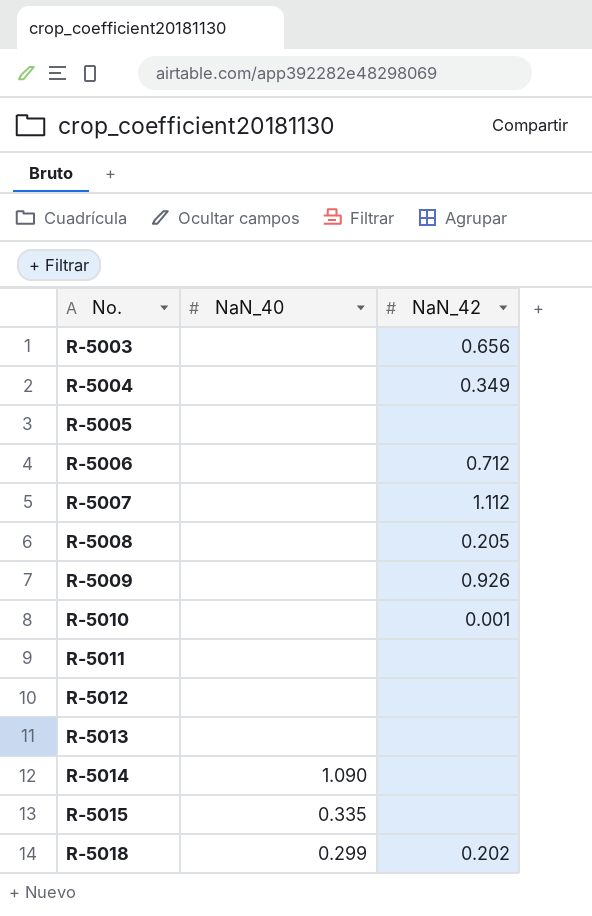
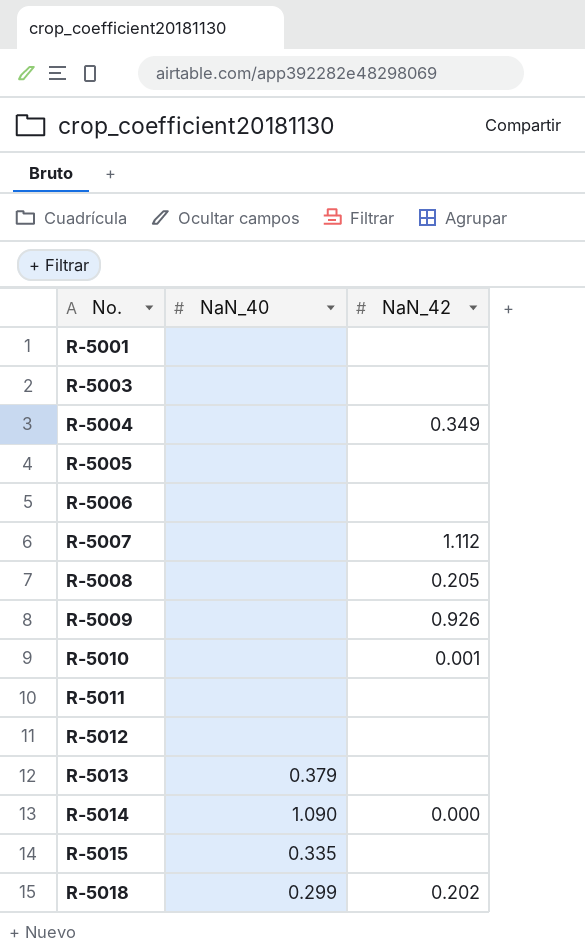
row R-5001: none -> none | none
R-5003 | NaN_42: 0.656 -> none
R-5006 | NaN_42: 0.712 -> none
R-5013 | NaN_40: none -> 0.379
R-5014 | NaN_42: none -> 0.000

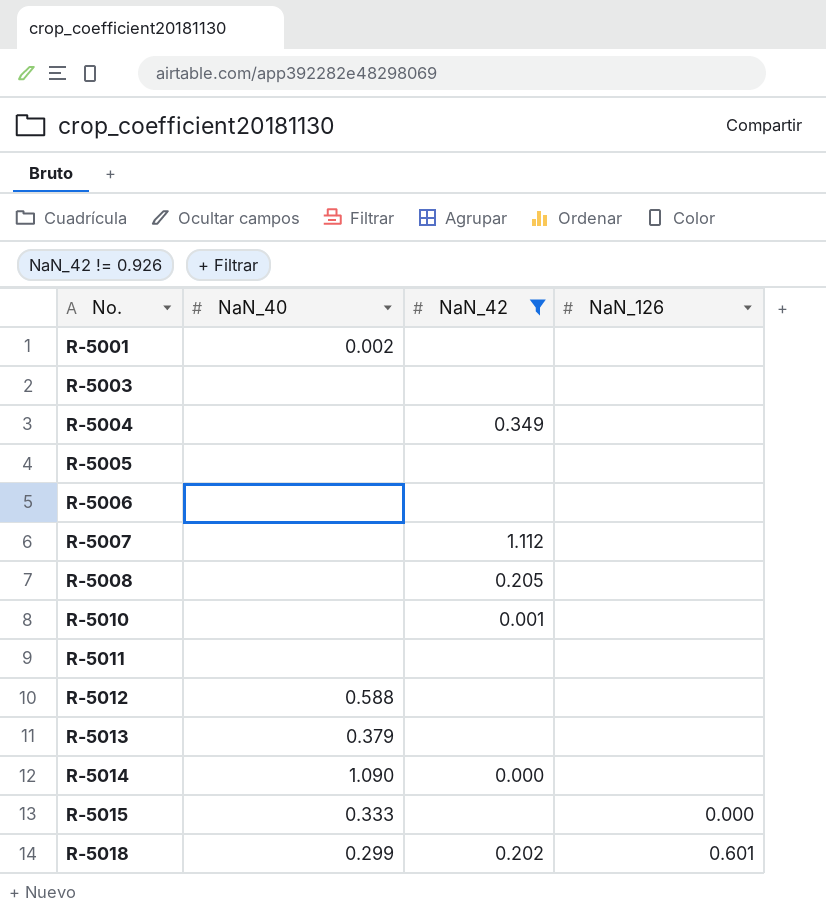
filter: none -> NaN_42 != 0.926
column NaN_126 | position: none -> 4
R-5001 | NaN_40: none -> 0.002
R-5012 | NaN_40: none -> 0.588
R-5015 | NaN_40: 0.335 -> 0.333

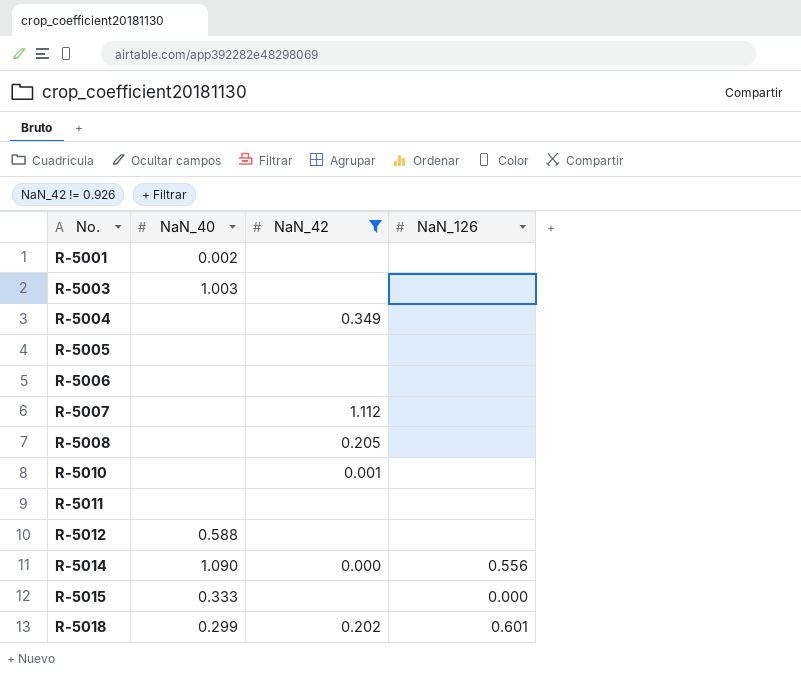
row R-5013: 0.379 | none | none -> none
R-5003 | NaN_40: none -> 1.003
R-5014 | NaN_126: none -> 0.556

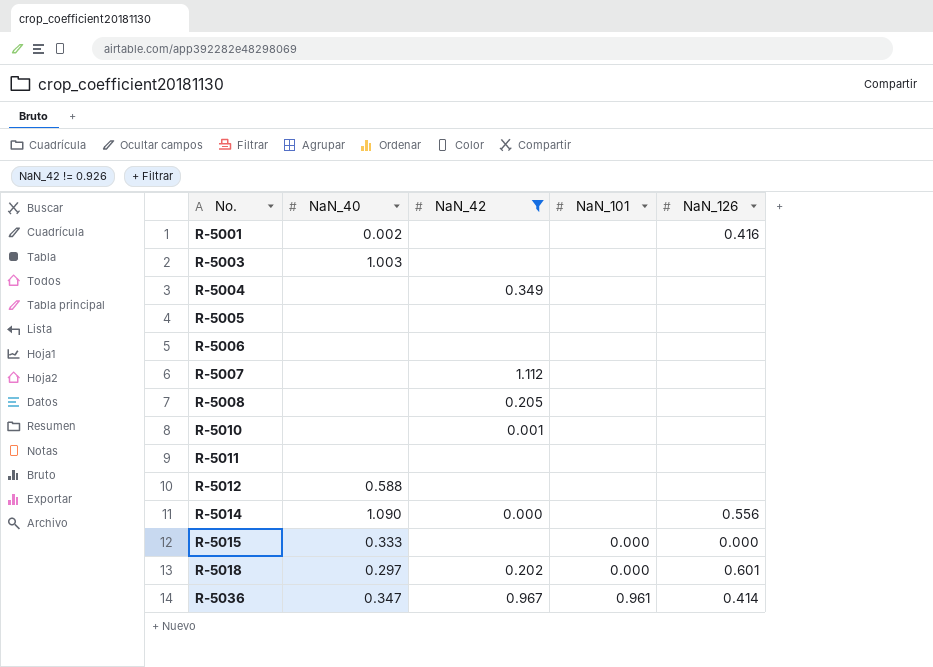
column NaN_101 | position: none -> 4
R-5001 | NaN_126: none -> 0.416
R-5018 | NaN_40: 0.299 -> 0.297
row R-5036: none -> 0.347 | 0.967 | 0.961 | 0.414

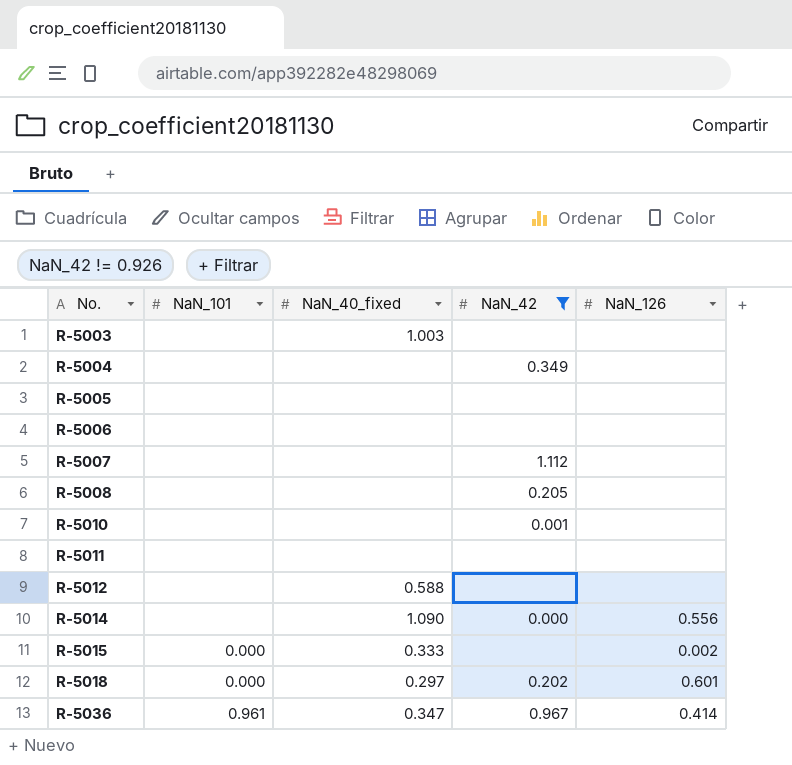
column NaN_101 | position: 4 -> 2
column name: NaN_40 -> NaN_40_fixed
row R-5001: 0.002 | none | none | 0.416 -> none
R-5015 | NaN_126: 0.000 -> 0.002

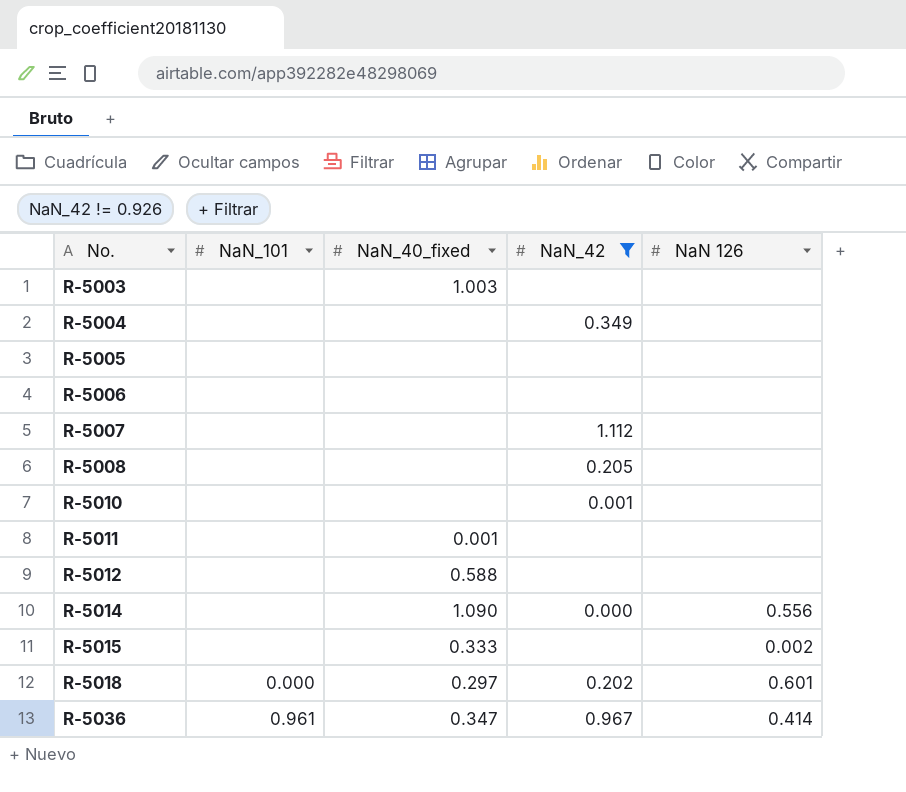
column name: NaN_126 -> NaN 126
R-5011 | NaN_40_fixed: none -> 0.001
R-5015 | NaN_101: 0.000 -> none

